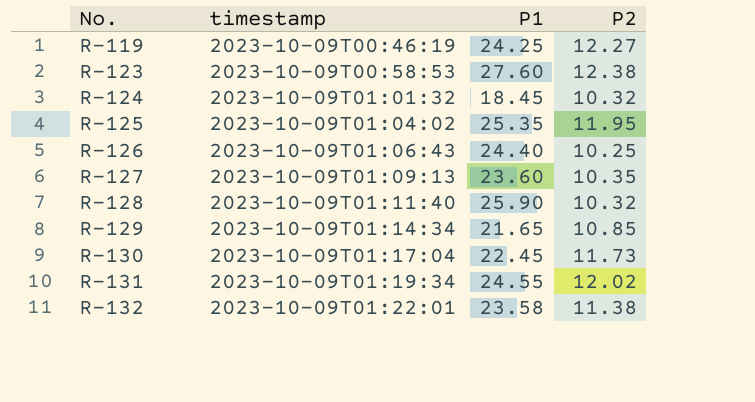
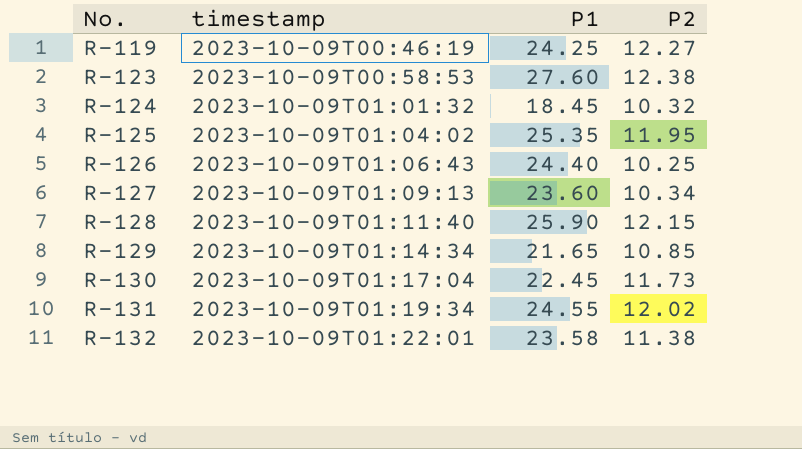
R-127 | P2: 10.35 -> 10.34
R-128 | P2: 10.32 -> 12.15

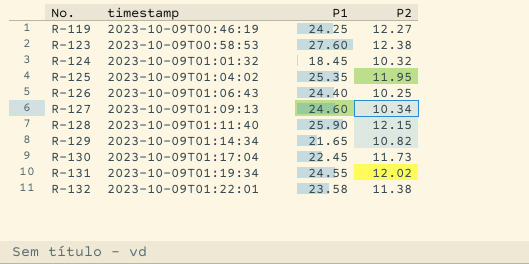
R-127 | P1: 23.60 -> 24.60
R-129 | P2: 10.85 -> 10.82

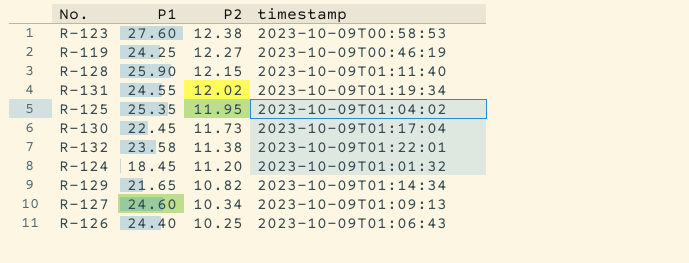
row order: No. ascending -> P2 descending
column timestamp | position: 2 -> 4
R-124 | P2: 10.32 -> 11.20

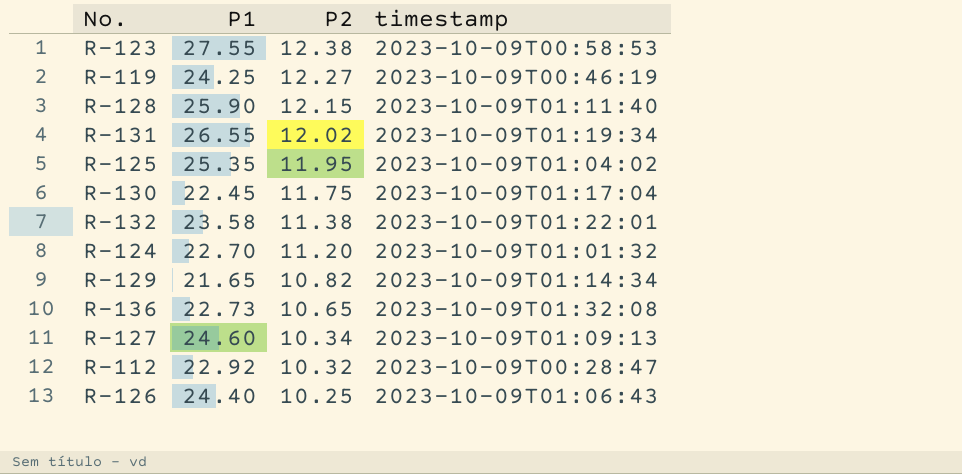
R-123 | P1: 27.60 -> 27.55
R-131 | P1: 24.55 -> 26.55
R-130 | P2: 11.73 -> 11.75
R-124 | P1: 18.45 -> 22.70
row R-136: none -> 22.73 | 10.65 | 2023-10-09T01:32:08
row R-112: none -> 22.92 | 10.32 | 2023-10-09T00:28:47

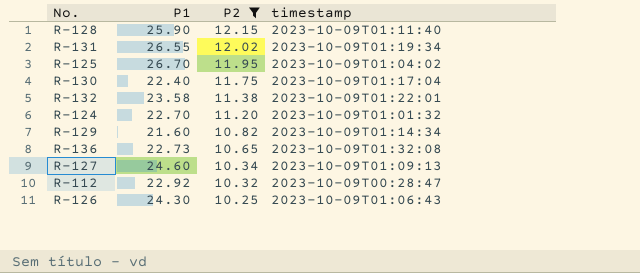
filter: none -> P2 <= 12.15
R-125 | P1: 25.35 -> 26.70
R-130 | P1: 22.45 -> 22.40
R-129 | P1: 21.65 -> 21.60
R-126 | P1: 24.40 -> 24.30

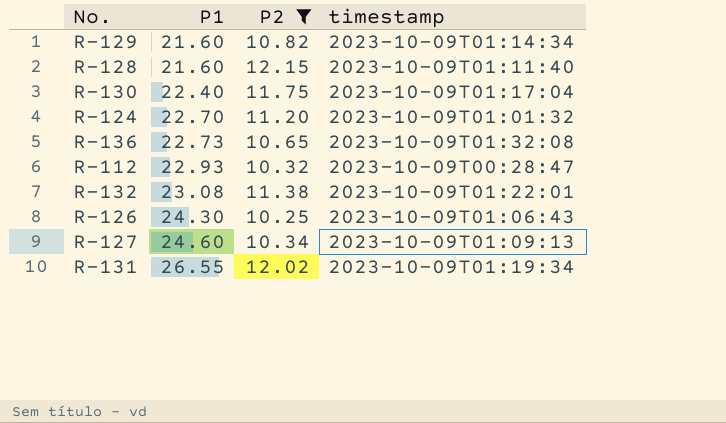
row order: P2 descending -> P1 ascending
row R-125: 26.70 | 11.95 | 2023-10-09T01:04:02 -> none
R-128 | P1: 25.90 -> 21.60
R-112 | P1: 22.92 -> 22.93
R-132 | P1: 23.58 -> 23.08

